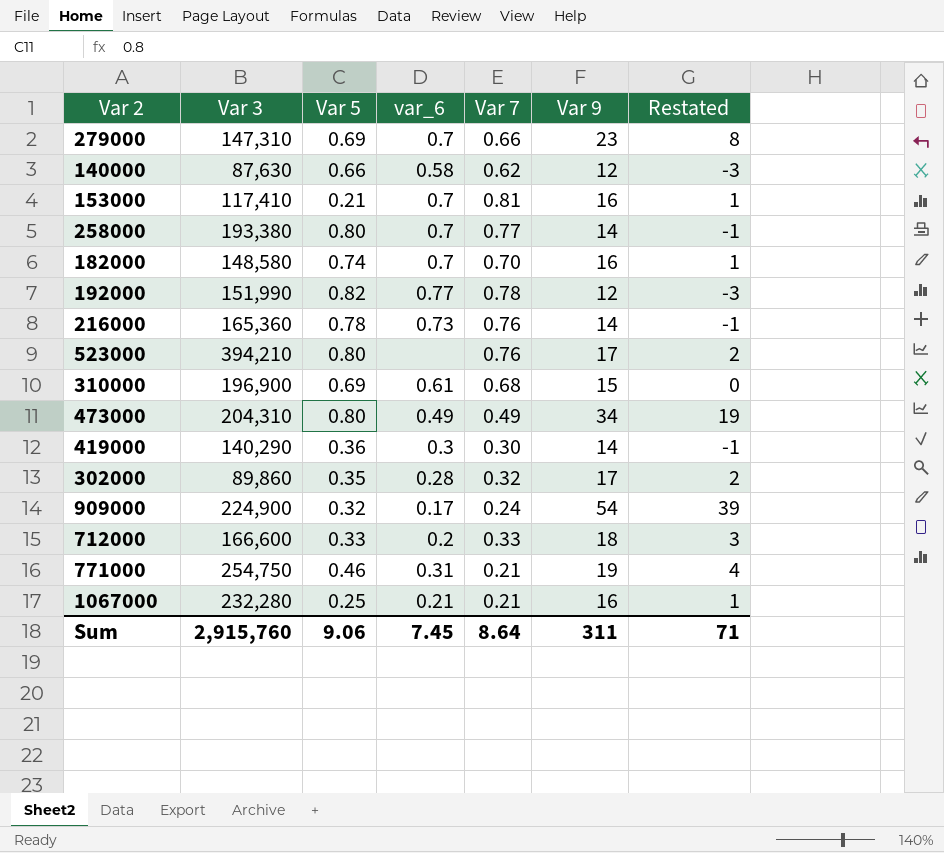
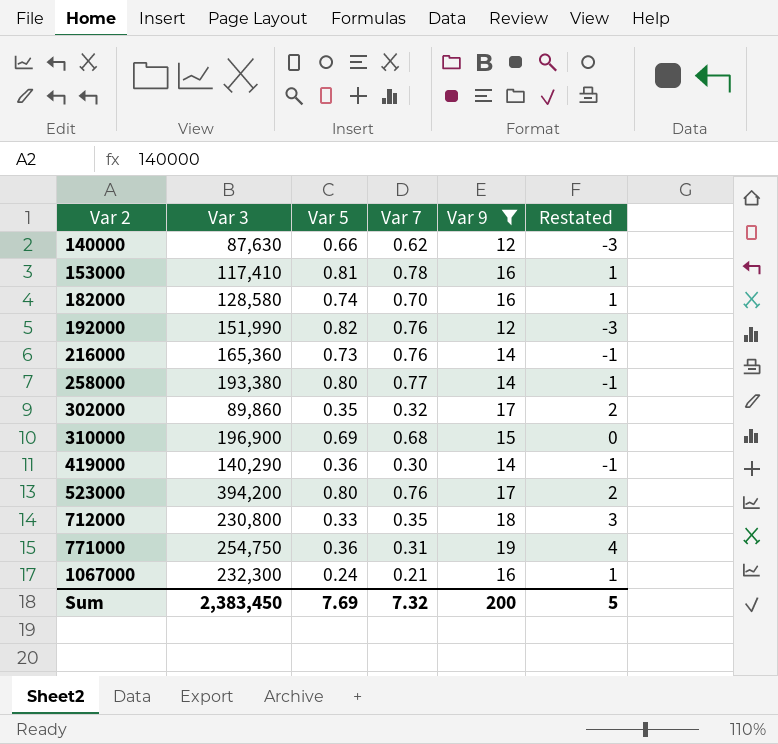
filter: none -> Var 9 <= 19
row order: none -> Var 2 ascending
column var_6 | position: 4 -> none
153000 | Var 5: 0.21 -> 0.81
153000 | Var 7: 0.81 -> 0.78
182000 | Var 3: 148,580 -> 128,580
192000 | Var 7: 0.78 -> 0.76
216000 | Var 5: 0.78 -> 0.73
523000 | Var 3: 394,210 -> 394,200
712000 | Var 3: 166,600 -> 230,800
712000 | Var 7: 0.33 -> 0.35
771000 | Var 5: 0.46 -> 0.36
771000 | Var 7: 0.21 -> 0.31
1067000 | Var 3: 232,280 -> 232,300
1067000 | Var 5: 0.25 -> 0.24
Sum | Var 3: 2,915,760 -> 2,383,450
Sum | Var 5: 9.06 -> 7.69
Sum | Var 7: 8.64 -> 7.32
Sum | Var 9: 311 -> 200
Sum | Restated: 71 -> 5

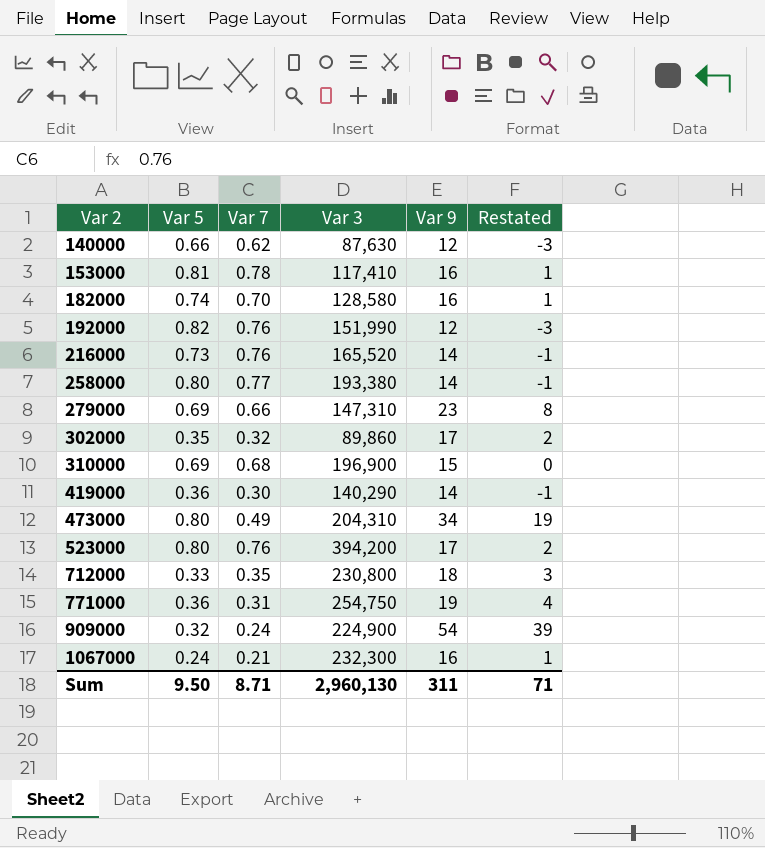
filter: Var 9 <= 19 -> none
column Var 3 | position: 2 -> 4
216000 | Var 3: 165,360 -> 165,520
Sum | Var 5: 7.69 -> 9.50
Sum | Var 7: 7.32 -> 8.71
Sum | Var 3: 2,383,450 -> 2,960,130
Sum | Var 9: 200 -> 311
Sum | Restated: 5 -> 71

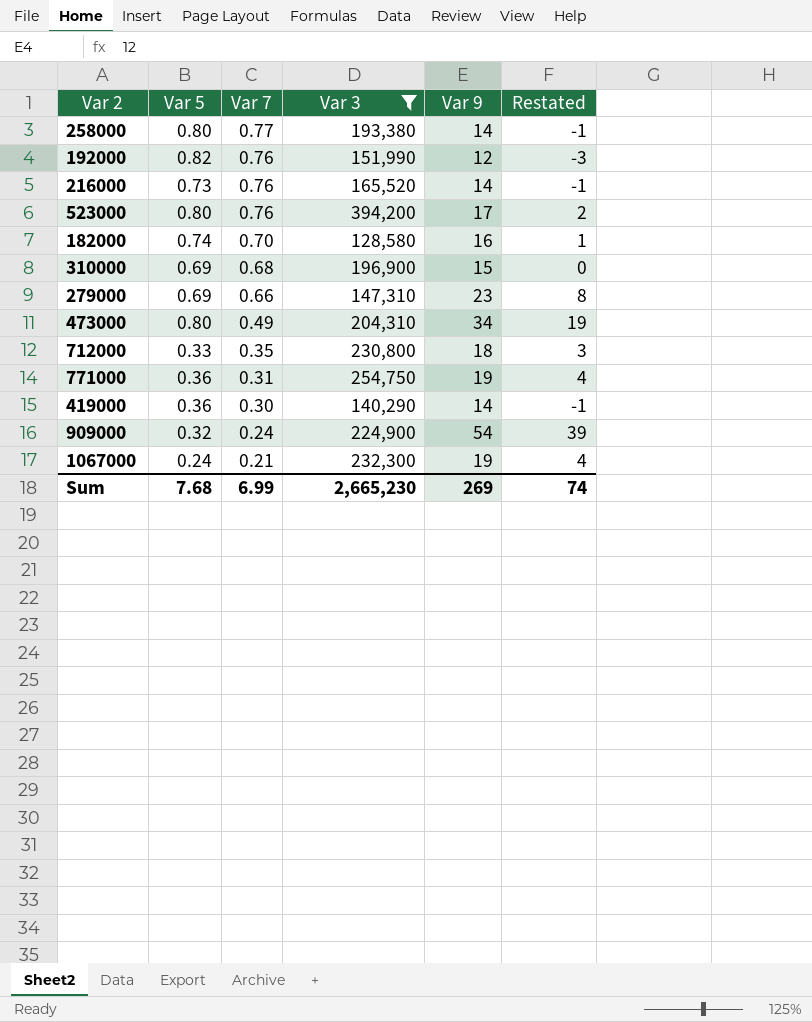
filter: none -> Var 3 >= 128,580
row order: Var 2 ascending -> Var 7 descending
1067000 | Var 9: 16 -> 19
1067000 | Restated: 1 -> 4
Sum | Var 5: 9.50 -> 7.68
Sum | Var 7: 8.71 -> 6.99
Sum | Var 3: 2,960,130 -> 2,665,230
Sum | Var 9: 311 -> 269
Sum | Restated: 71 -> 74

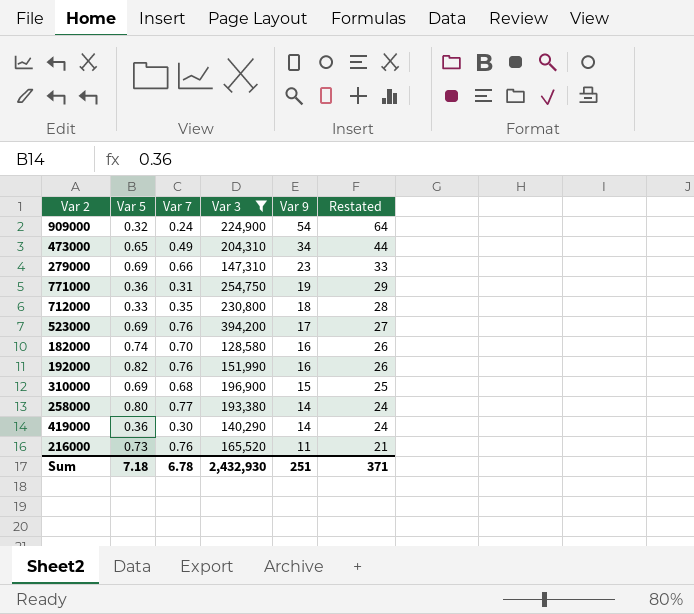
row order: Var 7 descending -> Var 9 descending
column Restated | formula: [Var 9] - 15 -> [Var 9] + 10
row 1067000: 0.24 | 0.21 | 232,300 | 19 | 4 -> none
473000 | Var 5: 0.80 -> 0.65
523000 | Var 5: 0.80 -> 0.69
192000 | Var 9: 12 -> 16
216000 | Var 9: 14 -> 11
Sum | Var 5: 7.68 -> 7.18
Sum | Var 7: 6.99 -> 6.78
Sum | Var 3: 2,665,230 -> 2,432,930
Sum | Var 9: 269 -> 251
Sum | Restated: 74 -> 371

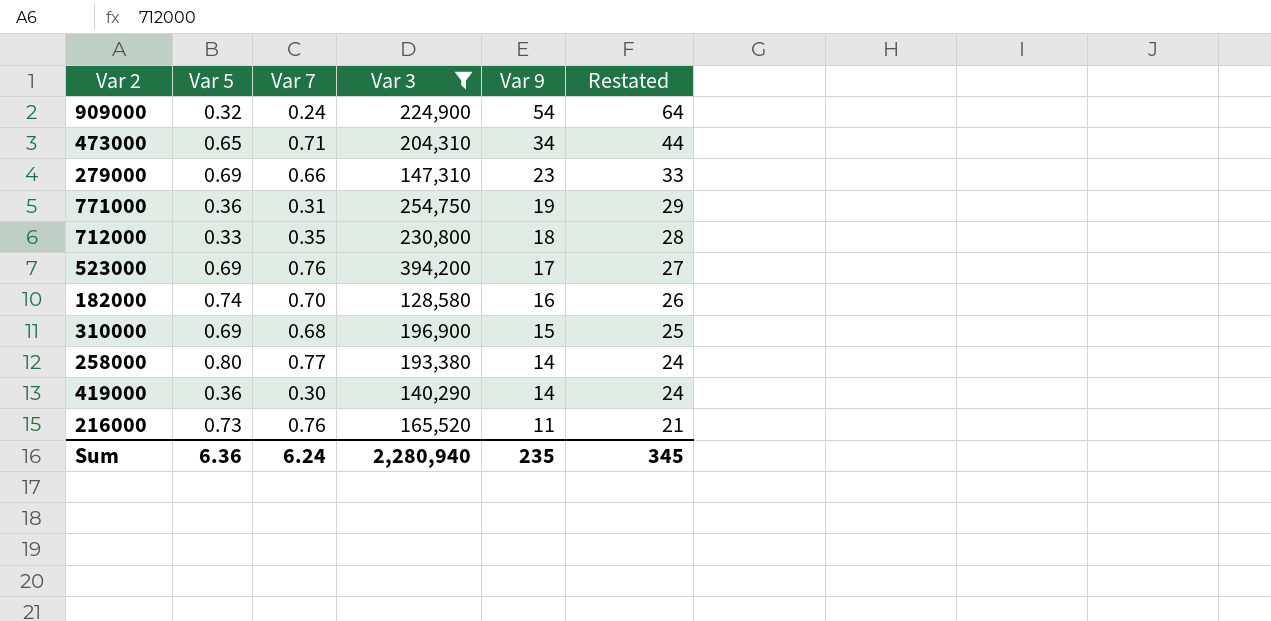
row 192000: 0.82 | 0.76 | 151,990 | 16 | 26 -> none
473000 | Var 7: 0.49 -> 0.71
Sum | Var 5: 7.18 -> 6.36
Sum | Var 7: 6.78 -> 6.24
Sum | Var 3: 2,432,930 -> 2,280,940
Sum | Var 9: 251 -> 235
Sum | Restated: 371 -> 345

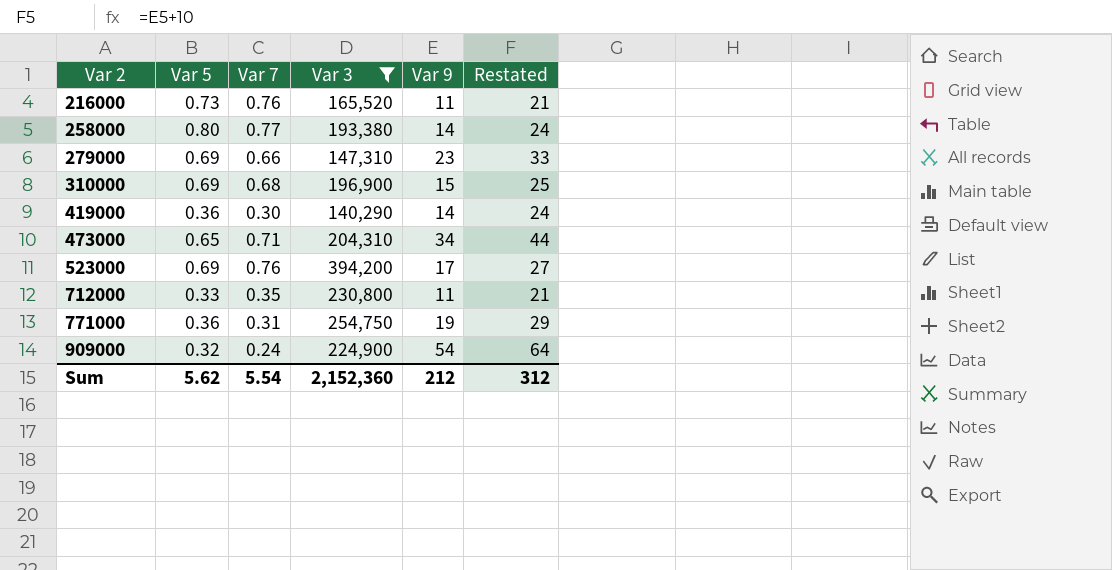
row order: Var 9 descending -> Var 2 ascending
row 182000: 0.74 | 0.70 | 128,580 | 16 | 26 -> none
712000 | Var 9: 18 -> 11
712000 | Restated: 28 -> 21
Sum | Var 5: 6.36 -> 5.62
Sum | Var 7: 6.24 -> 5.54
Sum | Var 3: 2,280,940 -> 2,152,360
Sum | Var 9: 235 -> 212
Sum | Restated: 345 -> 312

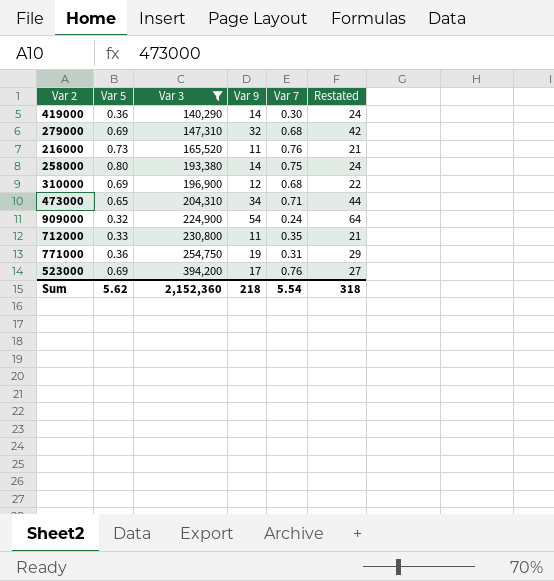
row order: Var 2 ascending -> Var 3 ascending
column Var 7 | position: 3 -> 5
279000 | Var 9: 23 -> 32
279000 | Var 7: 0.66 -> 0.68
279000 | Restated: 33 -> 42
258000 | Var 7: 0.77 -> 0.75
310000 | Var 9: 15 -> 12
310000 | Restated: 25 -> 22
Sum | Var 9: 212 -> 218
Sum | Restated: 312 -> 318

